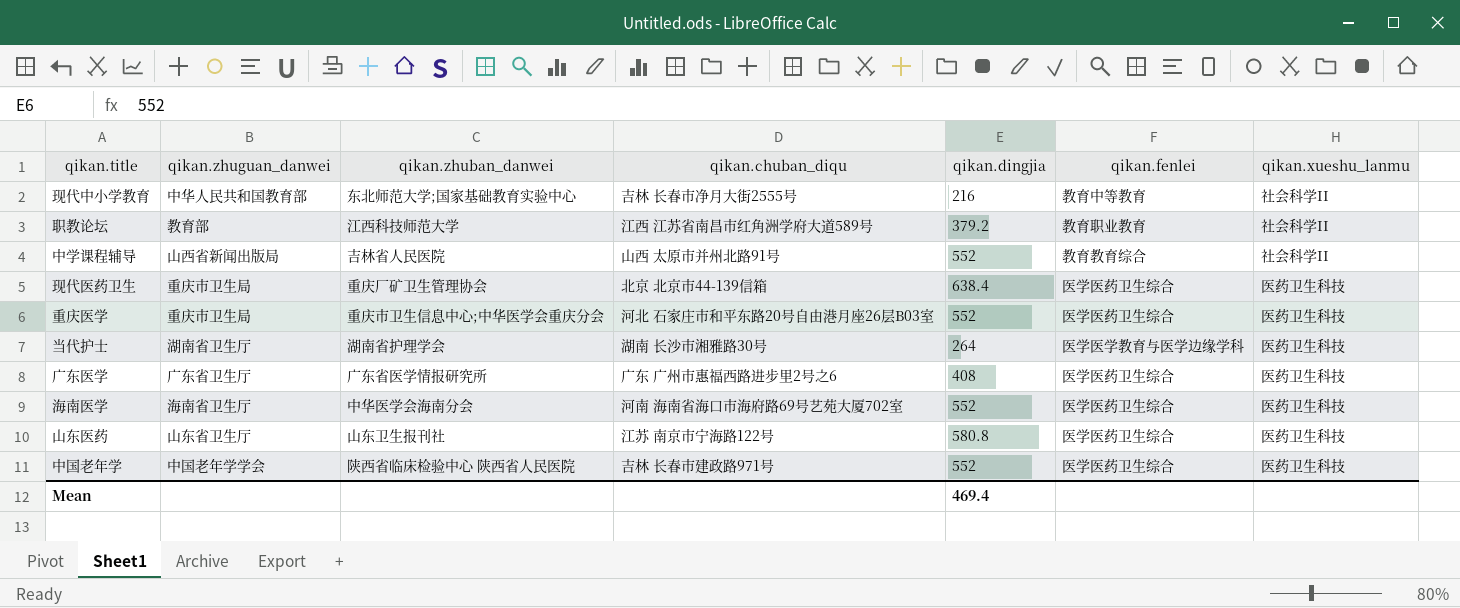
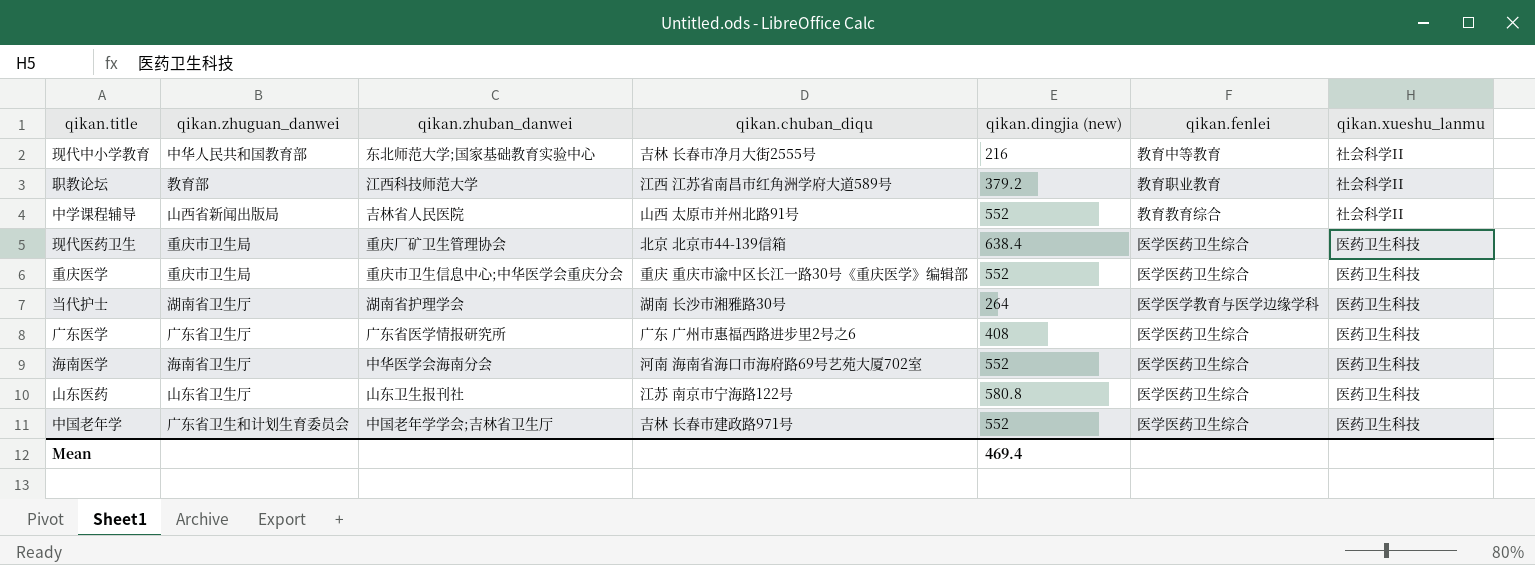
column name: qikan.dingjia -> qikan.dingjia (new)
重庆医学 | qikan.chuban_diqu: 河北 石家庄市和平东路20号自由港月座26层B03室 -> 重庆 重庆市渝中区长江一路30号《重庆医学》编辑部
中国老年学 | qikan.zhuguan_danwei: 中国老年学学会 -> 广东省卫生和计划生育委员会
中国老年学 | qikan.zhuban_danwei: 陕西省临床检验中心 陕西省人民医院 -> 中国老年学学会;吉林省卫生厅

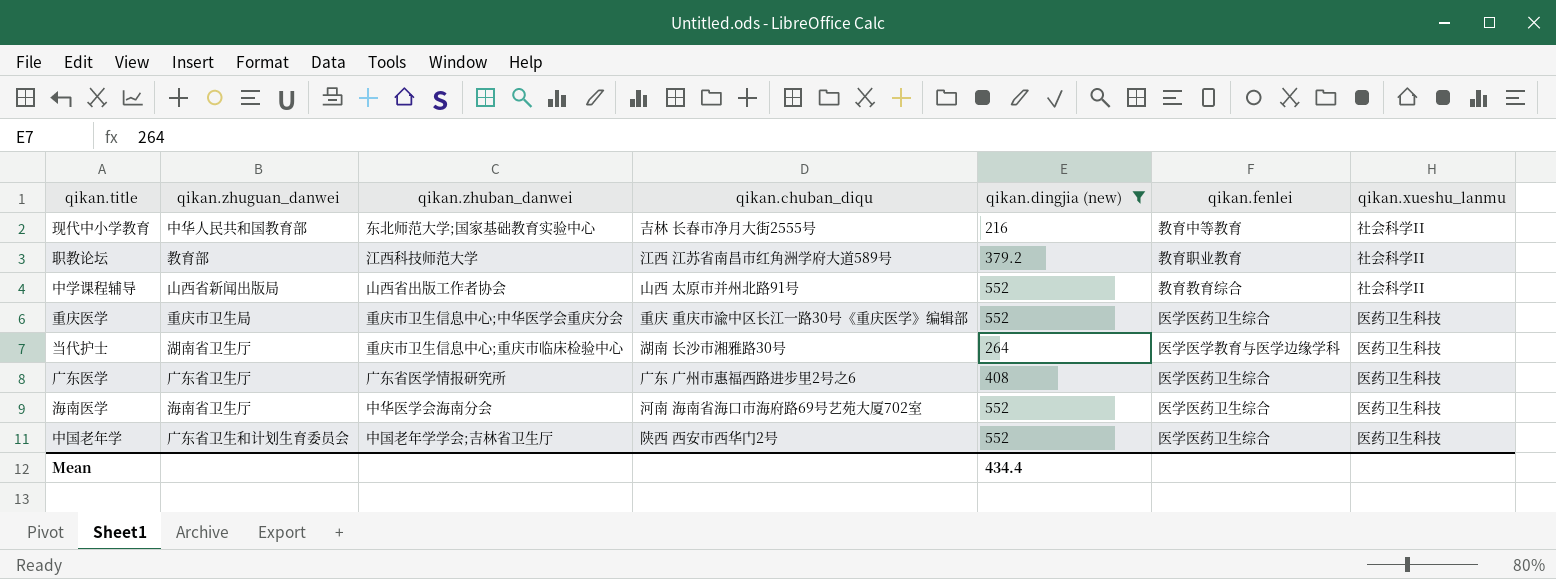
filter: none -> qikan.dingjia (new) <= 552
中学课程辅导 | qikan.zhuban_danwei: 吉林省人民医院 -> 山西省出版工作者协会
当代护士 | qikan.zhuban_danwei: 湖南省护理学会 -> 重庆市卫生信息中心;重庆市临床检验中心
中国老年学 | qikan.chuban_diqu: 吉林 长春市建政路971号 -> 陕西 西安市西华门2号
Mean | qikan.dingjia (new): 469.4 -> 434.4

